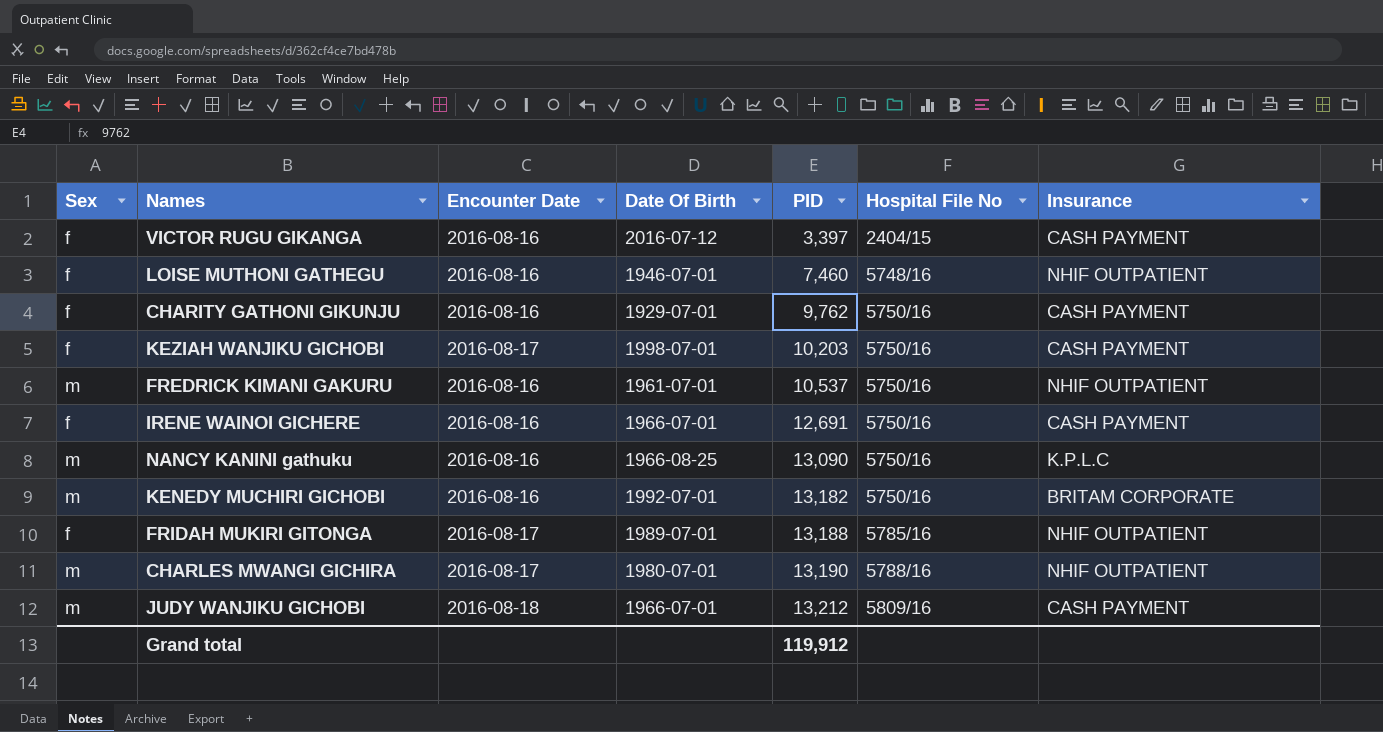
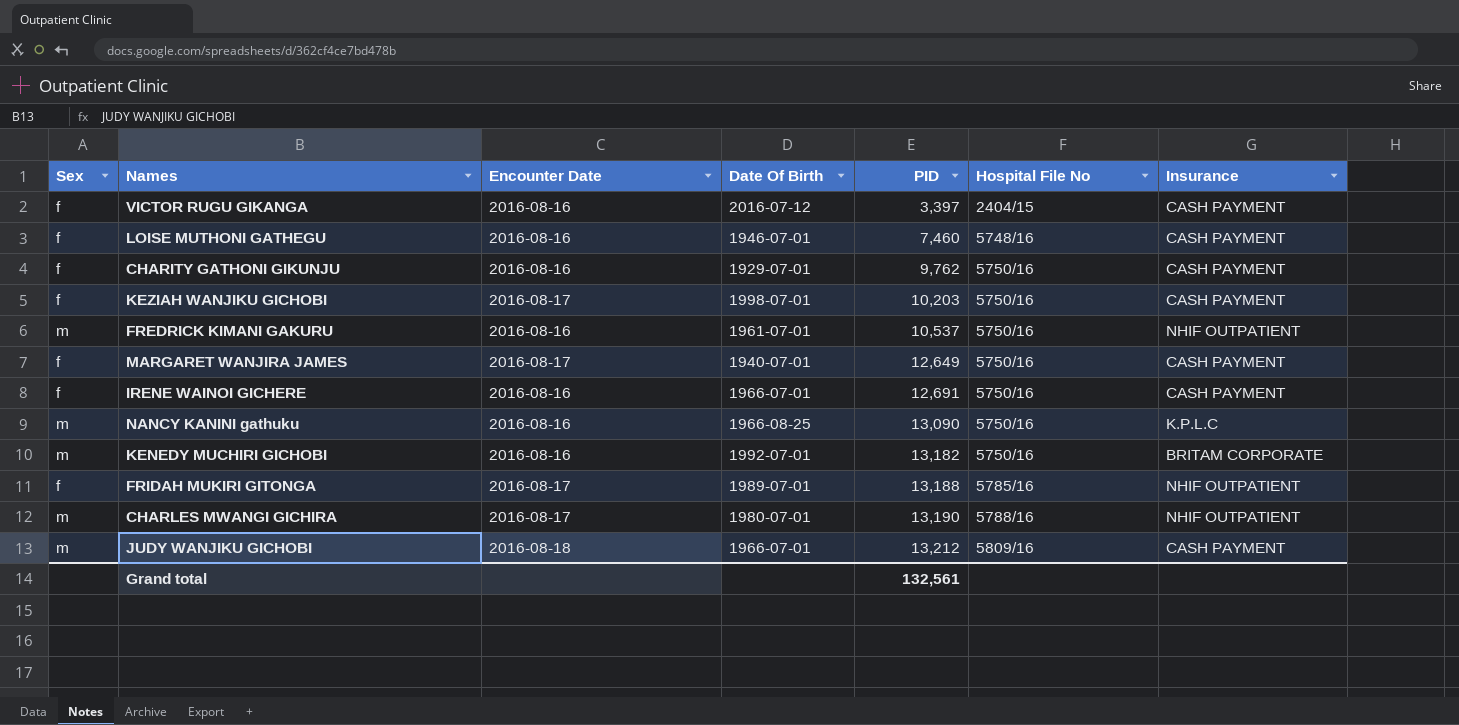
LOISE MUTHONI GATHEGU | Insurance: NHIF OUTPATIENT -> CASH PAYMENT
row MARGARET WANJIRA JAMES: none -> f | 2016-08-17 | 1940-07-01 | 12,649 | 5750/16 | CASH PAYMENT
Grand total | PID: 119,912 -> 132,561

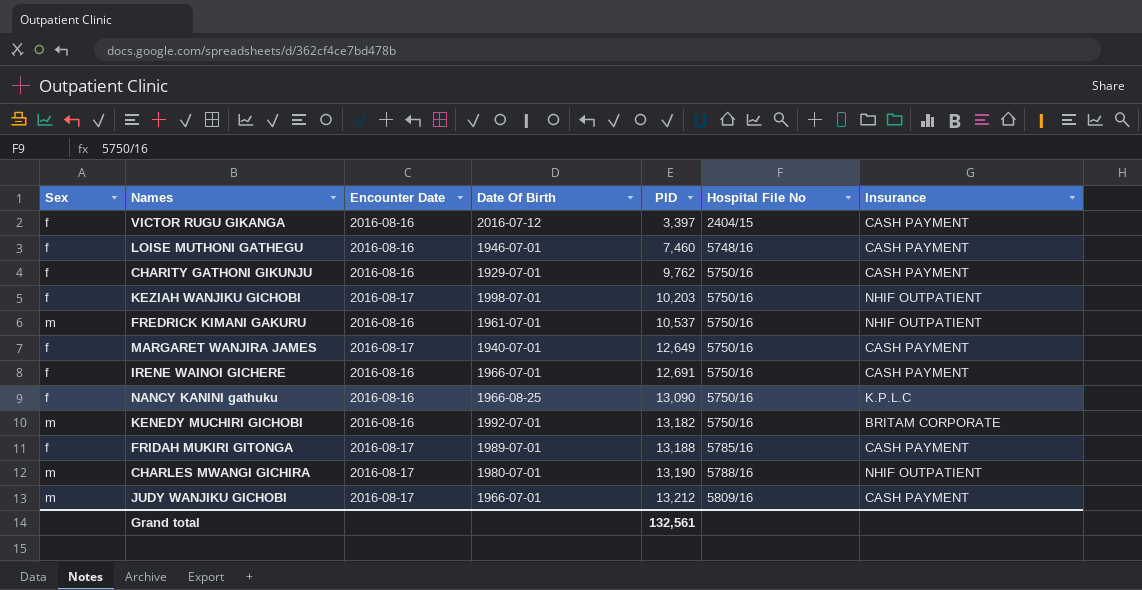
KEZIAH WANJIKU GICHOBI | Insurance: CASH PAYMENT -> NHIF OUTPATIENT
NANCY KANINI gathuku | Sex: m -> f
FRIDAH MUKIRI GITONGA | Insurance: NHIF OUTPATIENT -> CASH PAYMENT
JUDY WANJIKU GICHOBI | Encounter Date: 2016-08-18 -> 2016-08-17

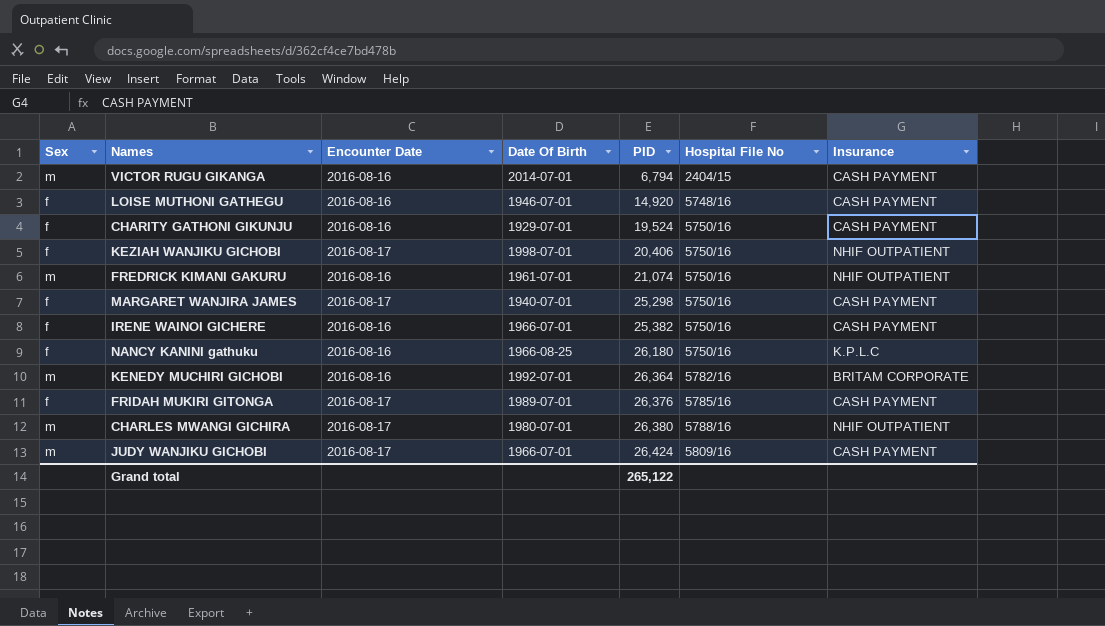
VICTOR RUGU GIKANGA | Sex: f -> m
VICTOR RUGU GIKANGA | Date Of Birth: 2016-07-12 -> 2014-07-01
VICTOR RUGU GIKANGA | PID: 3,397 -> 6,794
LOISE MUTHONI GATHEGU | PID: 7,460 -> 14,920
CHARITY GATHONI GIKUNJU | PID: 9,762 -> 19,524
KEZIAH WANJIKU GICHOBI | PID: 10,203 -> 20,406
FREDRICK KIMANI GAKURU | PID: 10,537 -> 21,074
MARGARET WANJIRA JAMES | PID: 12,649 -> 25,298
IRENE WAINOI GICHERE | PID: 12,691 -> 25,382
NANCY KANINI gathuku | PID: 13,090 -> 26,180
KENEDY MUCHIRI GICHOBI | PID: 13,182 -> 26,364
KENEDY MUCHIRI GICHOBI | Hospital File No: 5750/16 -> 5782/16
FRIDAH MUKIRI GITONGA | PID: 13,188 -> 26,376
CHARLES MWANGI GICHIRA | PID: 13,190 -> 26,380
JUDY WANJIKU GICHOBI | PID: 13,212 -> 26,424
Grand total | PID: 132,561 -> 265,122

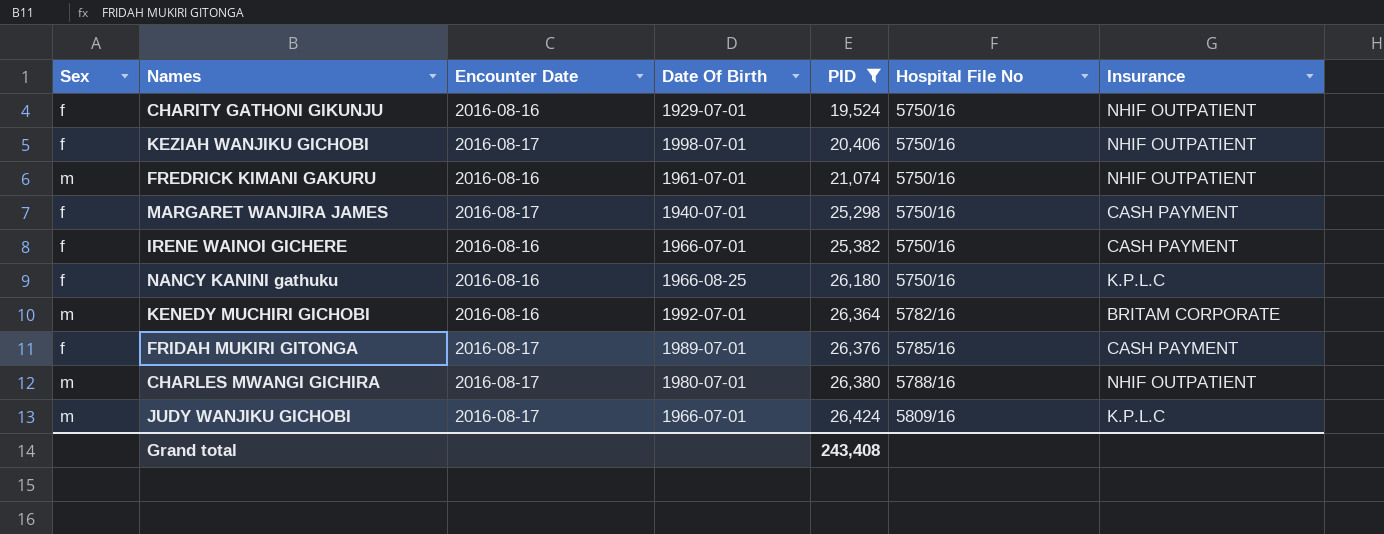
filter: none -> PID >= 19,524
CHARITY GATHONI GIKUNJU | Insurance: CASH PAYMENT -> NHIF OUTPATIENT
JUDY WANJIKU GICHOBI | Insurance: CASH PAYMENT -> K.P.L.C
Grand total | PID: 265,122 -> 243,408

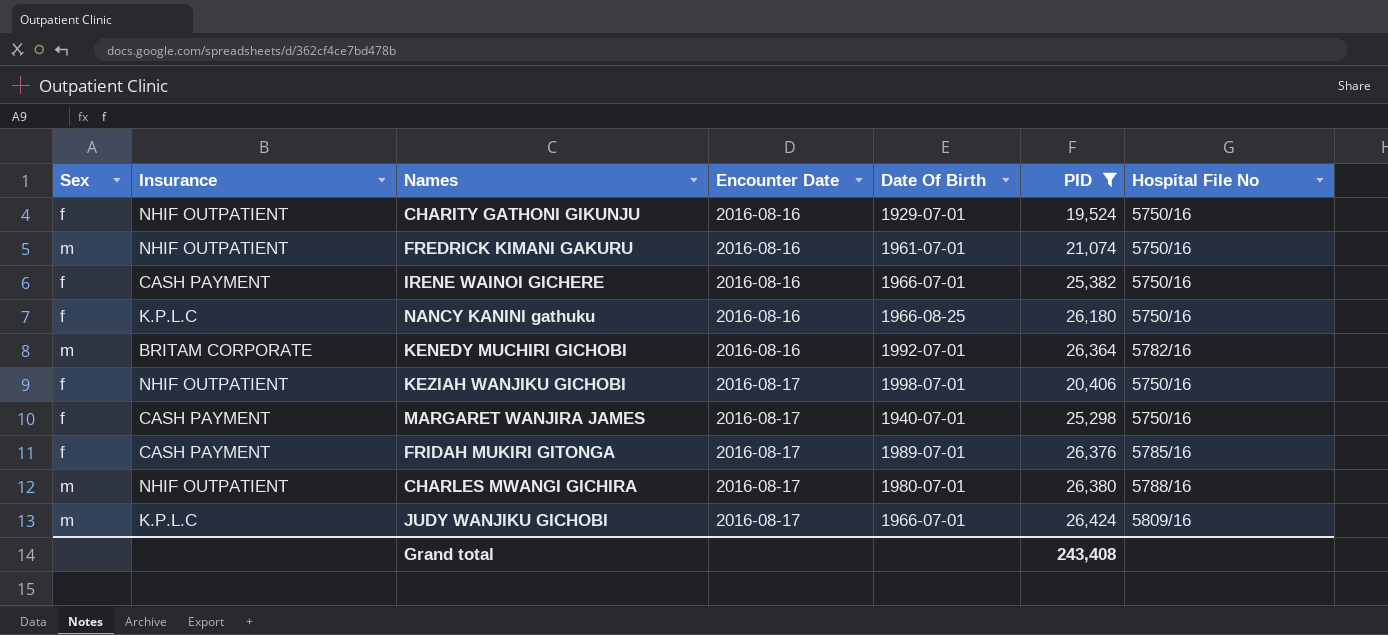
row order: PID ascending -> Encounter Date ascending
column Insurance | position: 7 -> 2

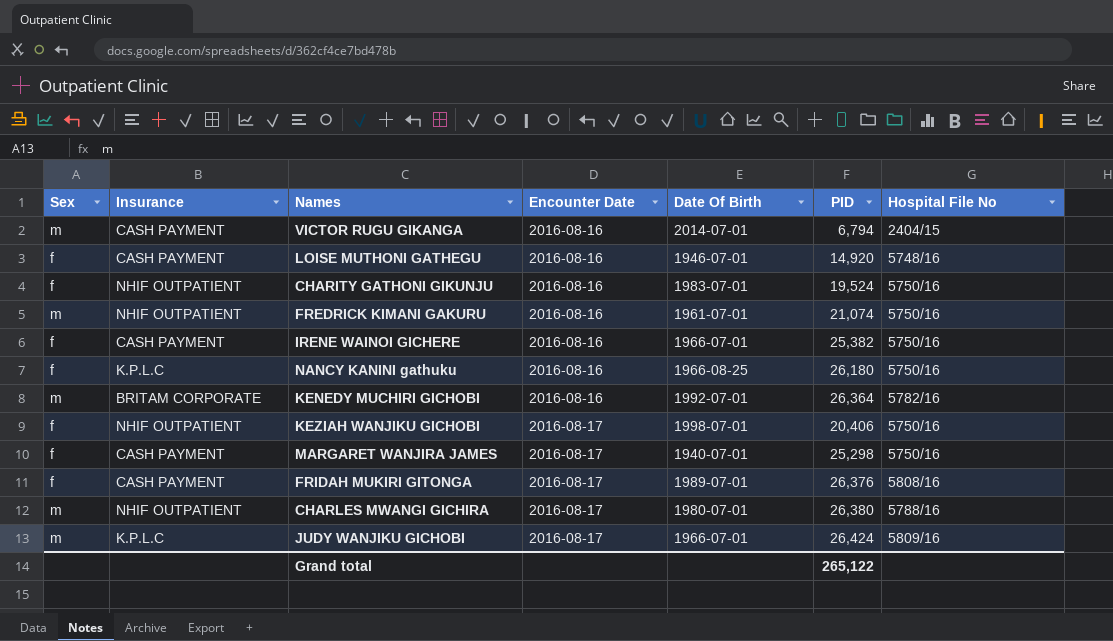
filter: PID >= 19,524 -> none
CHARITY GATHONI GIKUNJU | Date Of Birth: 1929-07-01 -> 1983-07-01
FRIDAH MUKIRI GITONGA | Hospital File No: 5785/16 -> 5808/16
Grand total | PID: 243,408 -> 265,122

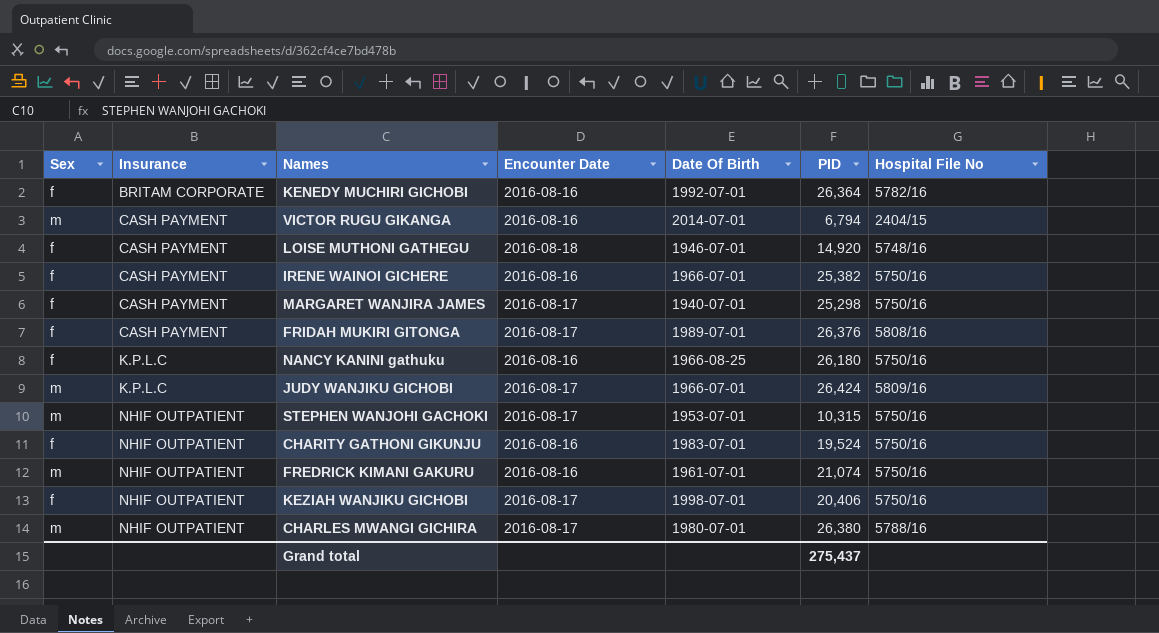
row order: Encounter Date ascending -> Insurance ascending
KENEDY MUCHIRI GICHOBI | Sex: m -> f
LOISE MUTHONI GATHEGU | Encounter Date: 2016-08-16 -> 2016-08-18
row STEPHEN WANJOHI GACHOKI: none -> m | NHIF OUTPATIENT | 2016-08-17 | 1953-07-01 | 10,315 | 5750/16
Grand total | PID: 265,122 -> 275,437

